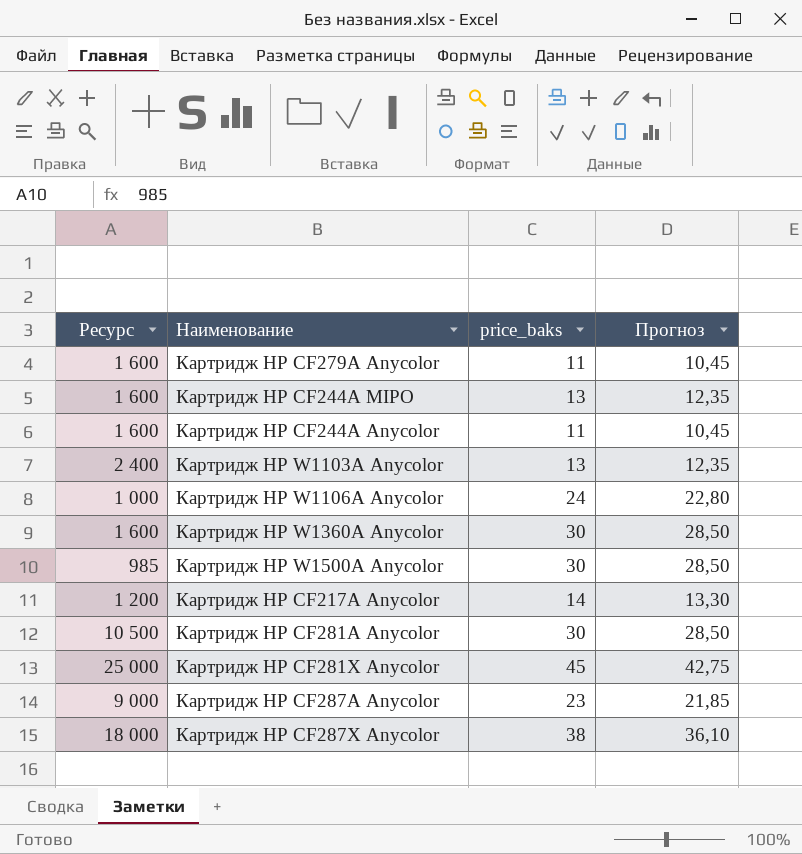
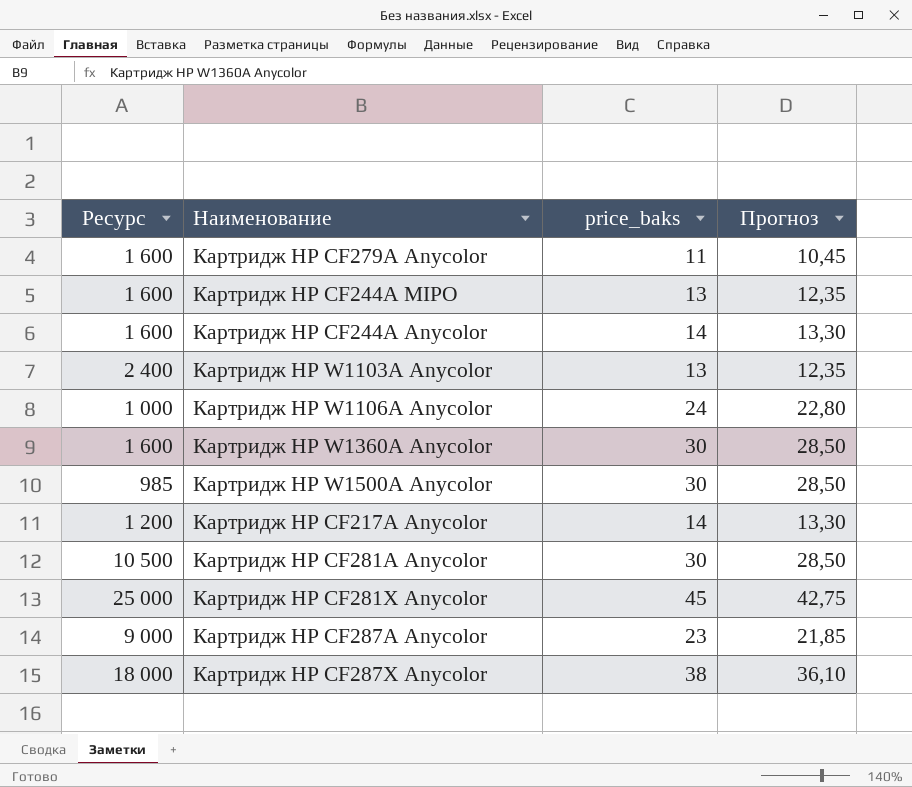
Картридж HP CF244A Anycolor | price_baks: 11 -> 14
Картридж HP CF244A Anycolor | Прогноз: 10,45 -> 13,30

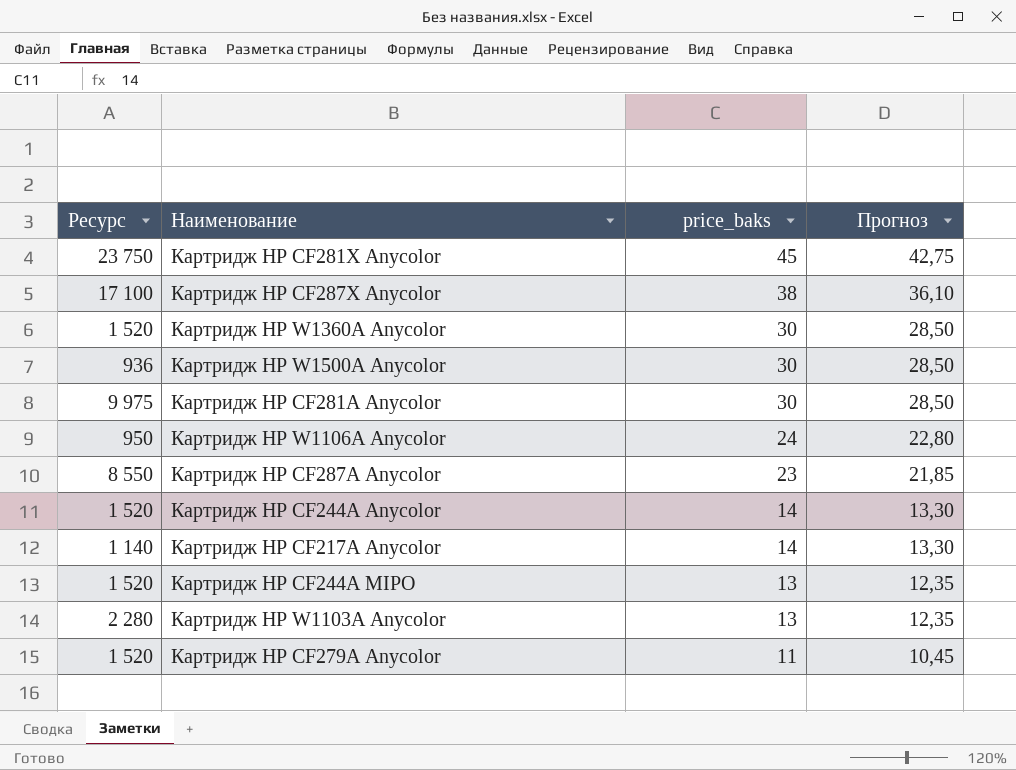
row order: none -> price_baks descending
Картридж HP CF281X Anycolor | Ресурс: 25 000 -> 23 750
Картридж HP CF287X Anycolor | Ресурс: 18 000 -> 17 100
Картридж HP W1360A Anycolor | Ресурс: 1 600 -> 1 520
Картридж HP W1500A Anycolor | Ресурс: 985 -> 936
Картридж HP CF281A Anycolor | Ресурс: 10 500 -> 9 975
Картридж HP W1106A Anycolor | Ресурс: 1 000 -> 950
Картридж HP CF287A Anycolor | Ресурс: 9 000 -> 8 550
Картридж HP CF244A Anycolor | Ресурс: 1 600 -> 1 520
Картридж HP CF217A Anycolor | Ресурс: 1 200 -> 1 140
Картридж HP CF244A MIPO | Ресурс: 1 600 -> 1 520
Картридж HP W1103A Anycolor | Ресурс: 2 400 -> 2 280
Картридж HP CF279A Anycolor | Ресурс: 1 600 -> 1 520

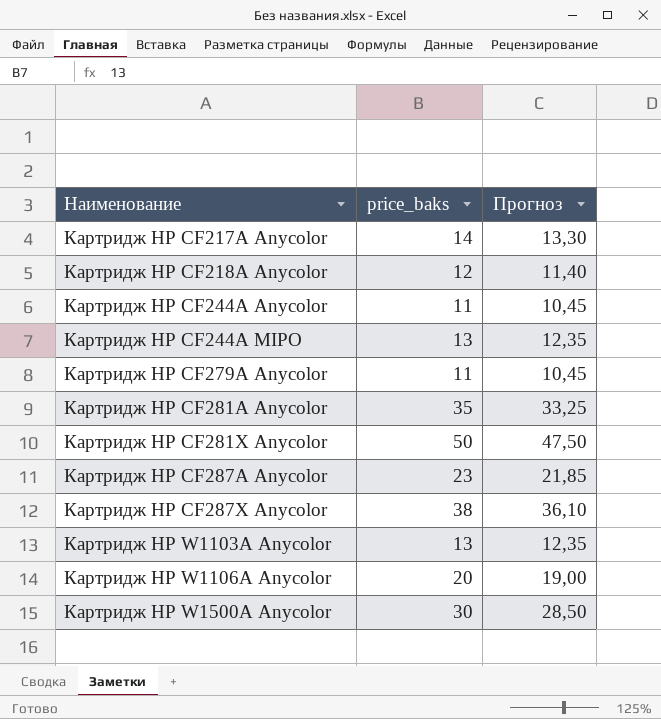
row order: price_baks descending -> Наименование ascending
column Ресурс | position: 1 -> none
row Картридж HP W1360A Anycolor: 1 520 | 30 | 28,50 -> none
row Картридж HP CF218A Anycolor: none -> 12 | 11,40
Картридж HP CF244A Anycolor | price_baks: 14 -> 11
Картридж HP CF244A Anycolor | Прогноз: 13,30 -> 10,45
Картридж HP CF281A Anycolor | price_baks: 30 -> 35
Картридж HP CF281A Anycolor | Прогноз: 28,50 -> 33,25
Картридж HP CF281X Anycolor | price_baks: 45 -> 50
Картридж HP CF281X Anycolor | Прогноз: 42,75 -> 47,50
Картридж HP W1106A Anycolor | price_baks: 24 -> 20
Картридж HP W1106A Anycolor | Прогноз: 22,80 -> 19,00

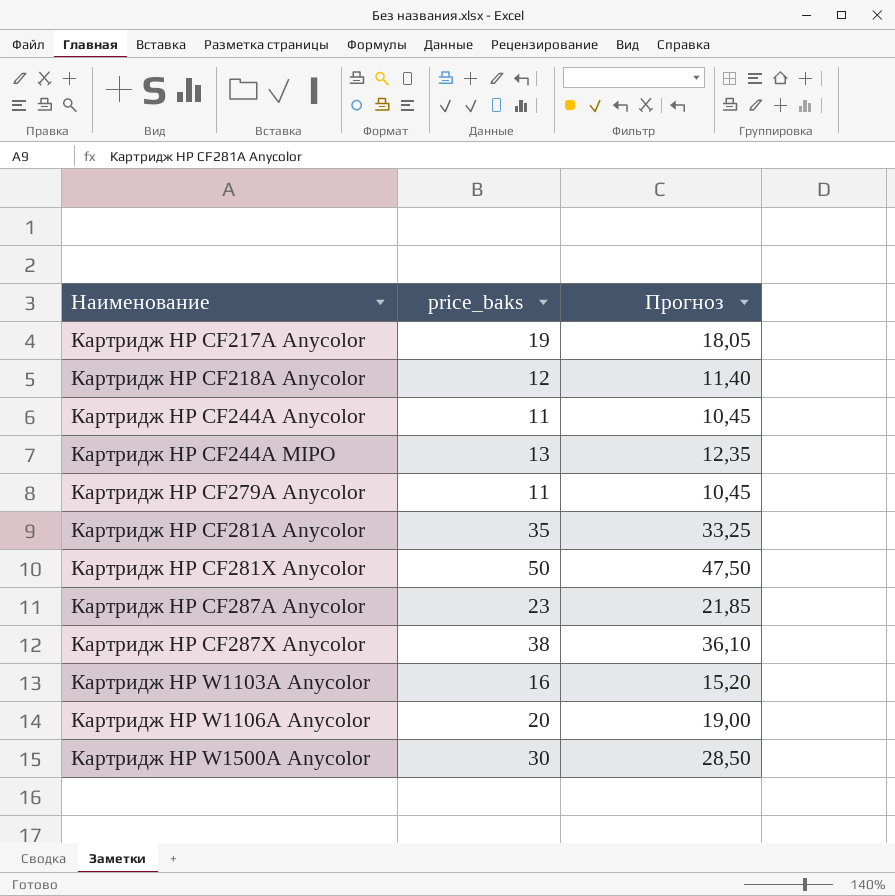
Картридж HP CF217A Anycolor | price_baks: 14 -> 19
Картридж HP CF217A Anycolor | Прогноз: 13,30 -> 18,05
Картридж HP W1103A Anycolor | price_baks: 13 -> 16
Картридж HP W1103A Anycolor | Прогноз: 12,35 -> 15,20

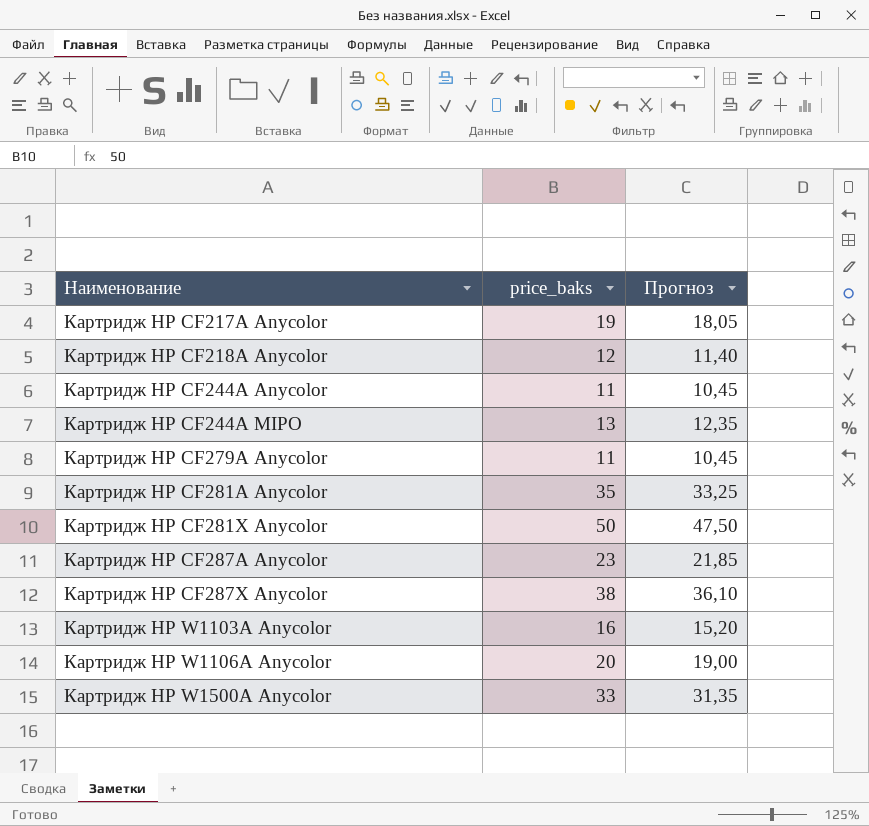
Картридж HP W1500A Anycolor | price_baks: 30 -> 33
Картридж HP W1500A Anycolor | Прогноз: 28,50 -> 31,35

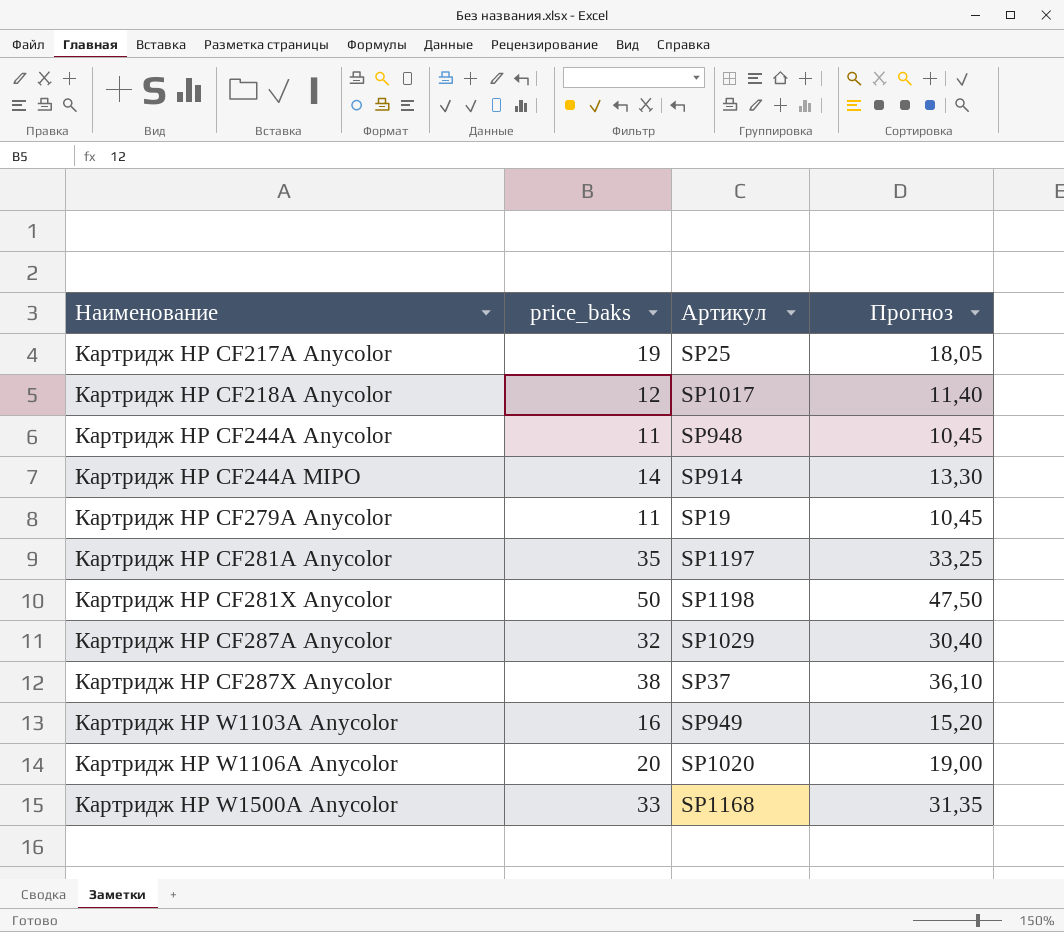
column Артикул | position: none -> 3
Картридж HP CF244A MIPO | price_baks: 13 -> 14
Картридж HP CF244A MIPO | Прогноз: 12,35 -> 13,30
Картридж HP CF287A Anycolor | price_baks: 23 -> 32
Картридж HP CF287A Anycolor | Прогноз: 21,85 -> 30,40

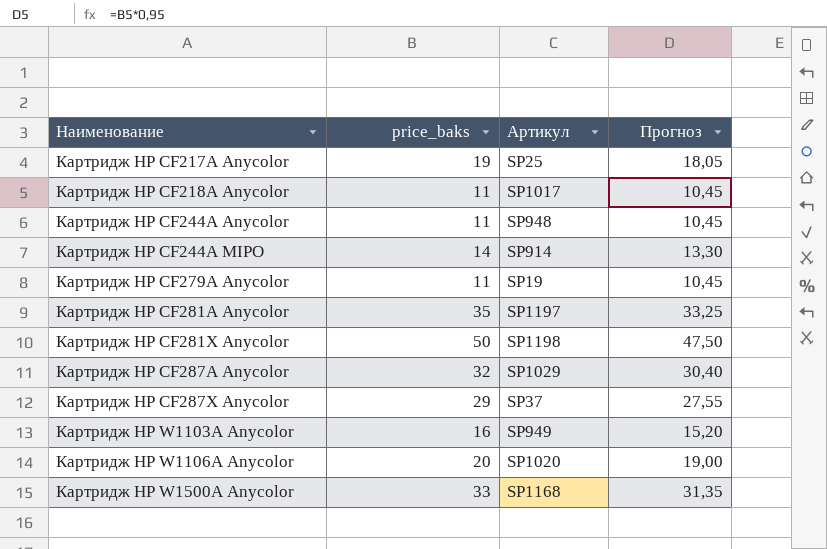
Картридж HP CF218A Anycolor | price_baks: 12 -> 11
Картридж HP CF218A Anycolor | Прогноз: 11,40 -> 10,45
Картридж HP CF287X Anycolor | price_baks: 38 -> 29
Картридж HP CF287X Anycolor | Прогноз: 36,10 -> 27,55

